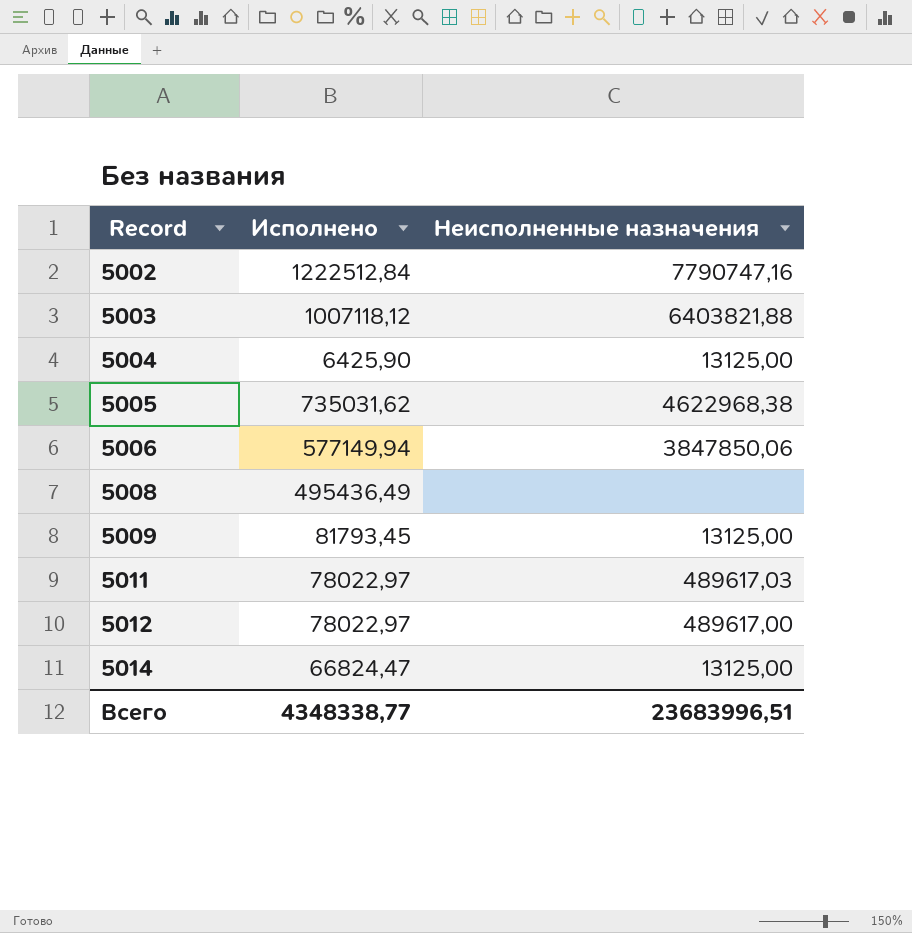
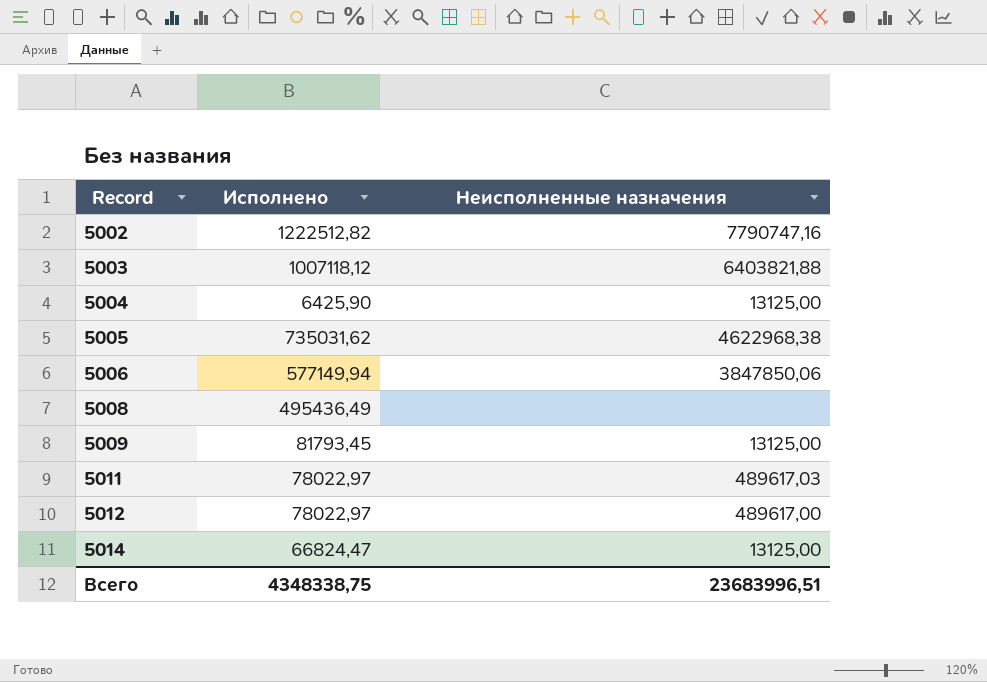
5002 | Исполнено: 1222512,84 -> 1222512,82
Всего | Исполнено: 4348338,77 -> 4348338,75

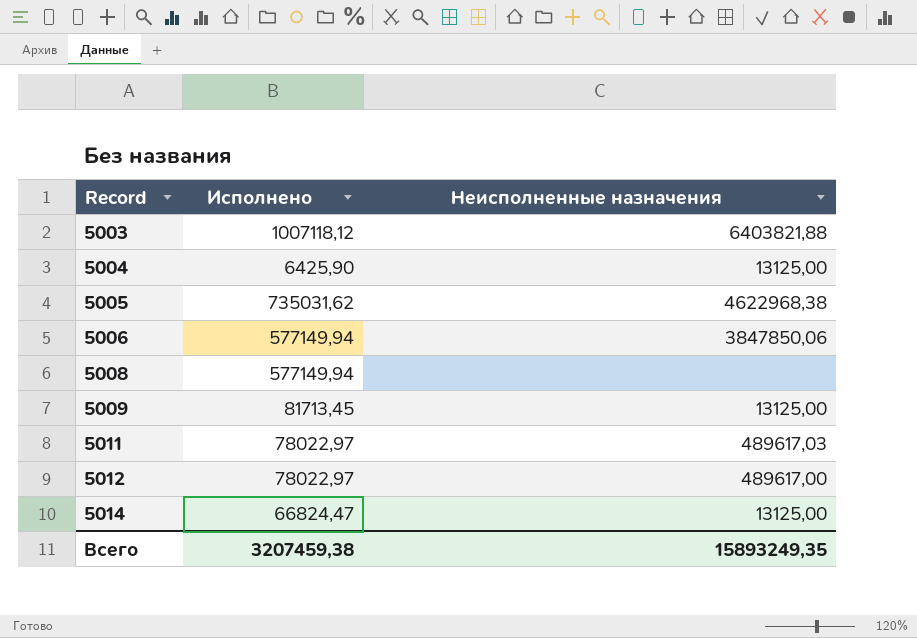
row 5002: 1222512,82 | 7790747,16 -> none
5008 | Исполнено: 495436,49 -> 577149,94
5009 | Исполнено: 81793,45 -> 81713,45
Всего | Исполнено: 4348338,75 -> 3207459,38
Всего | Неисполненные назначения: 23683996,51 -> 15893249,35

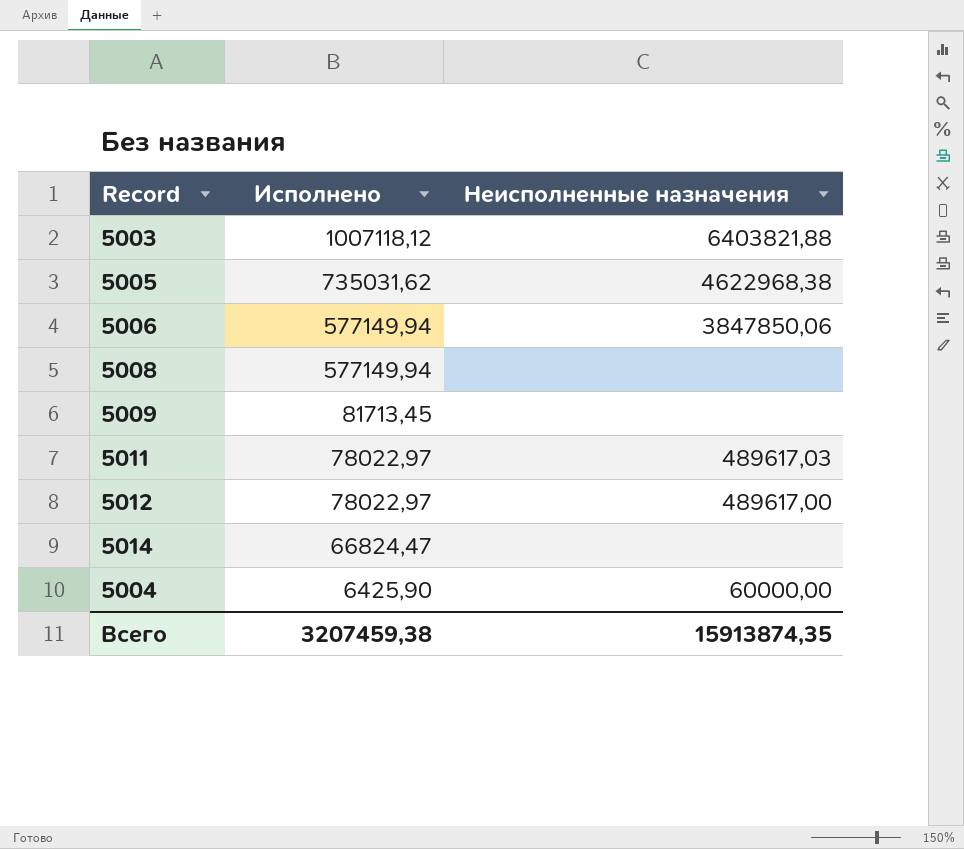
row order: Record ascending -> Исполнено descending
5009 | Неисполненные назначения: 13125,00 -> none
5014 | Неисполненные назначения: 13125,00 -> none
5004 | Неисполненные назначения: 13125,00 -> 60000,00
Всего | Неисполненные назначения: 15893249,35 -> 15913874,35

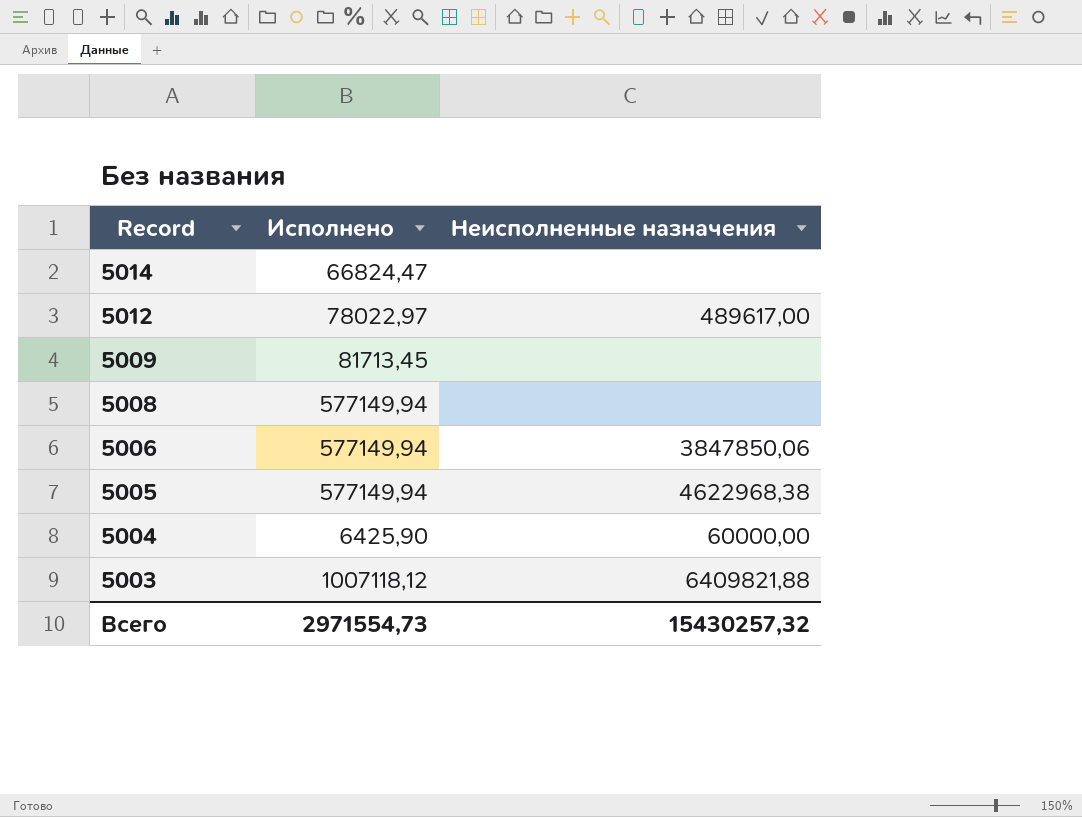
row order: Исполнено descending -> Record descending
row 5011: 78022,97 | 489617,03 -> none
5005 | Исполнено: 735031,62 -> 577149,94
5003 | Неисполненные назначения: 6403821,88 -> 6409821,88
Всего | Исполнено: 3207459,38 -> 2971554,73
Всего | Неисполненные назначения: 15913874,35 -> 15430257,32

